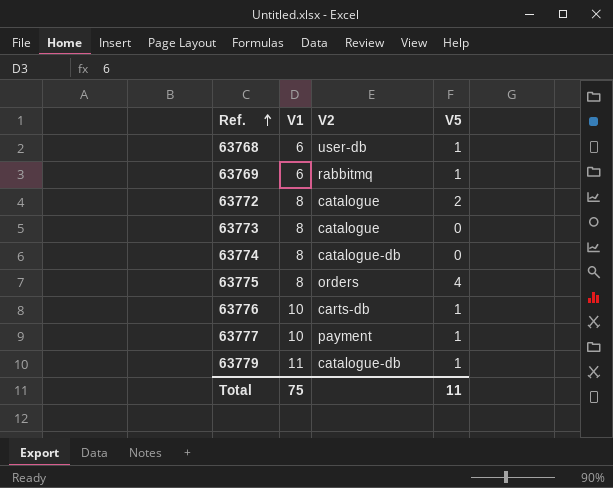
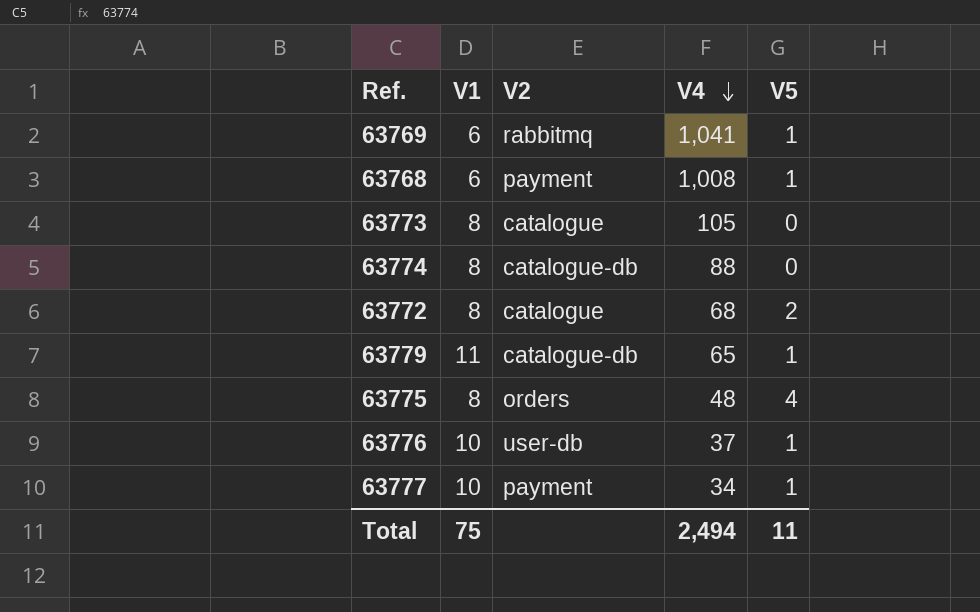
row order: Ref. ascending -> V4 descending
column V4 | position: none -> 4
63768 | V2: user-db -> payment
63776 | V2: carts-db -> user-db

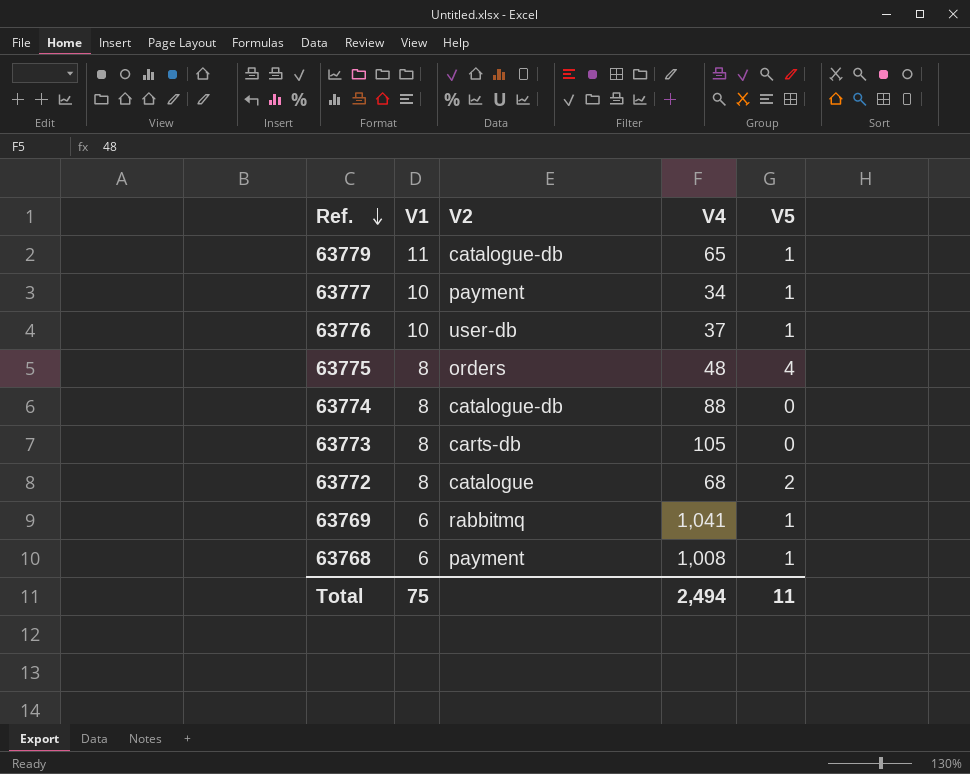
row order: V4 descending -> Ref. descending
63773 | V2: catalogue -> carts-db

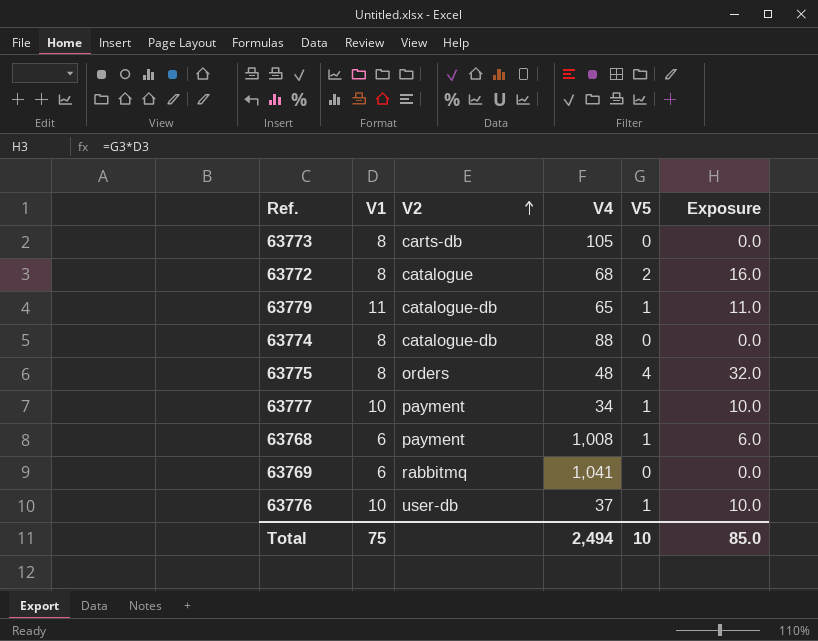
row order: Ref. descending -> V2 ascending
column Exposure | formula: none -> [V1] * [V5]
63769 | V5: 1 -> 0
Total | V5: 11 -> 10

